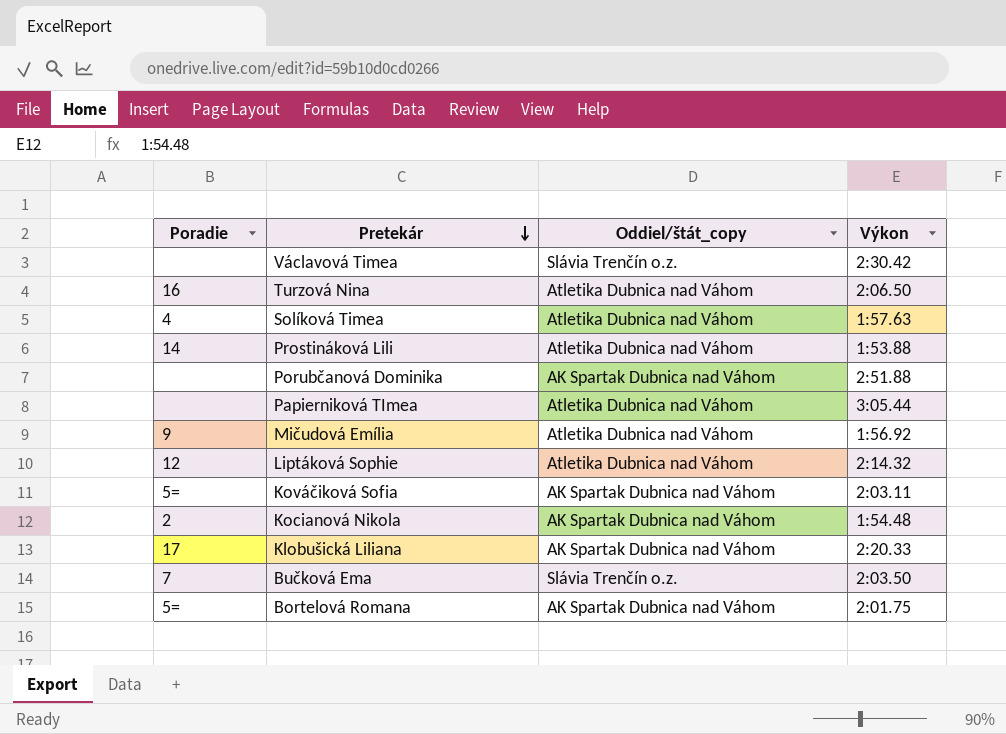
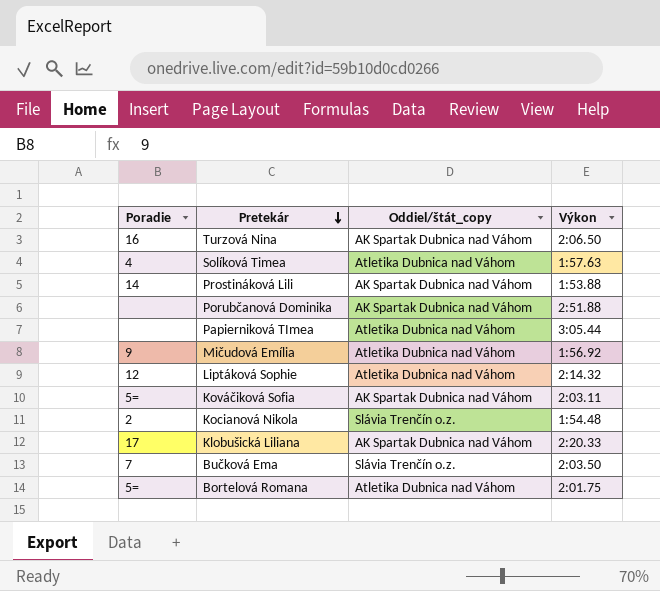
row Václavová Timea: none | Slávia Trenčín o.z. | 2:30.42 -> none
Turzová Nina | Oddiel/štát_copy: Atletika Dubnica nad Váhom -> AK Spartak Dubnica nad Váhom
Prostináková Lili | Oddiel/štát_copy: Atletika Dubnica nad Váhom -> AK Spartak Dubnica nad Váhom
Kocianová Nikola | Oddiel/štát_copy: AK Spartak Dubnica nad Váhom -> Slávia Trenčín o.z.
Bortelová Romana | Oddiel/štát_copy: AK Spartak Dubnica nad Váhom -> Atletika Dubnica nad Váhom

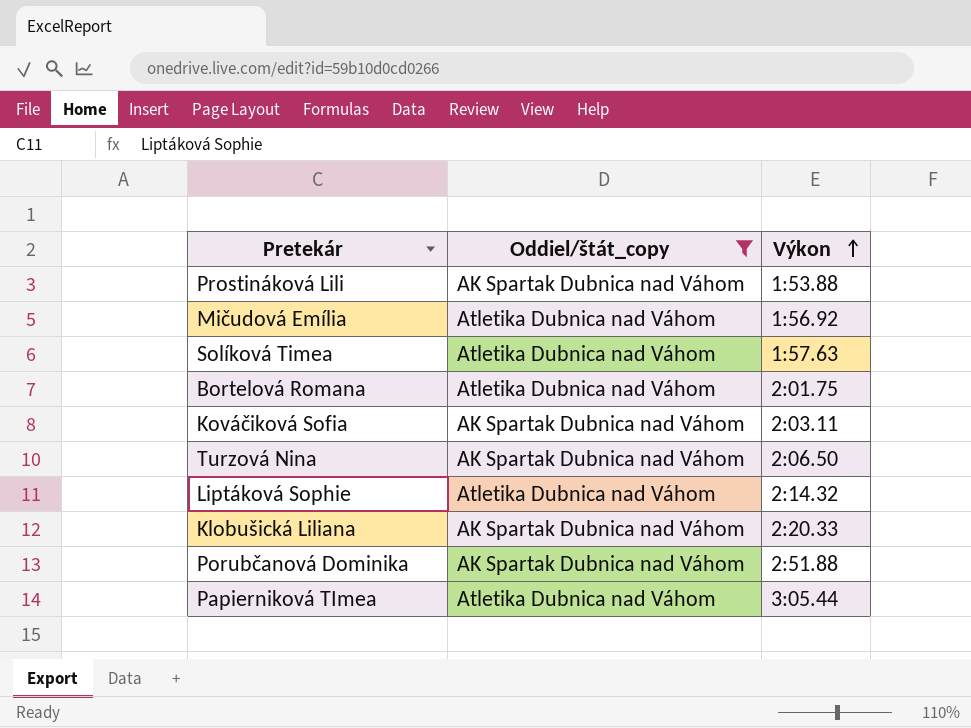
filter: none -> Oddiel/štát_copy != Slávia Trenčín o.z.
row order: Pretekár descending -> Výkon ascending
column Poradie | position: 1 -> none

